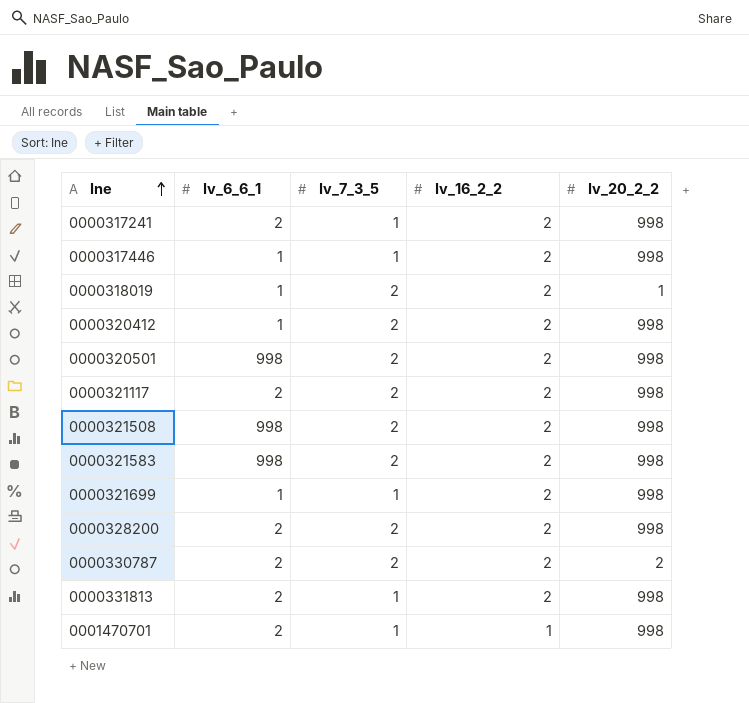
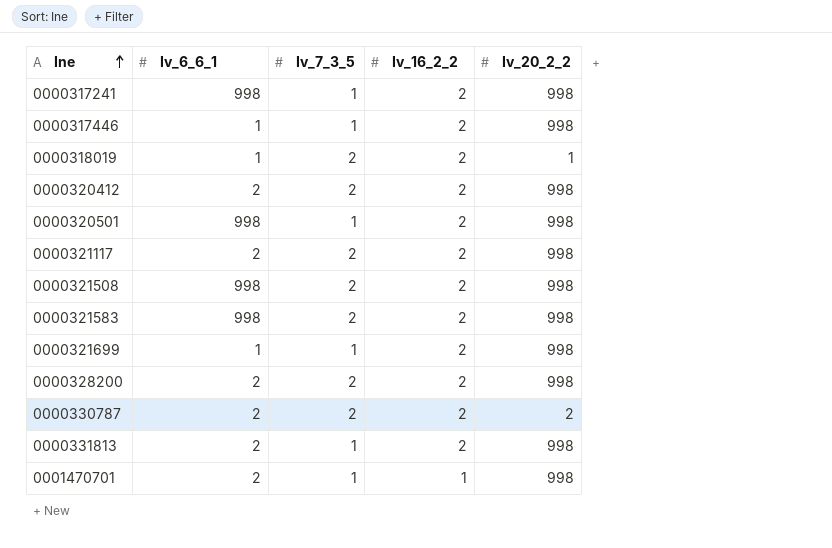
0000317241 | Iv_6_6_1: 2 -> 998
0000320412 | Iv_6_6_1: 1 -> 2
0000320501 | Iv_7_3_5: 2 -> 1

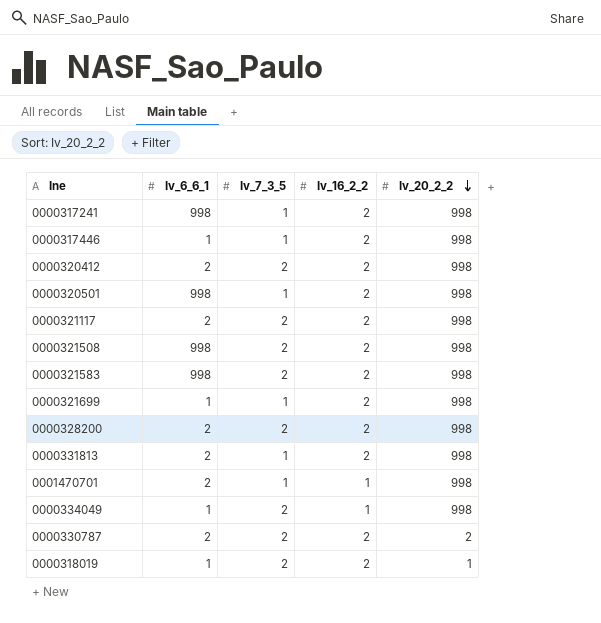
row order: Ine ascending -> Iv_20_2_2 descending
row 0000334049: none -> 1 | 2 | 1 | 998

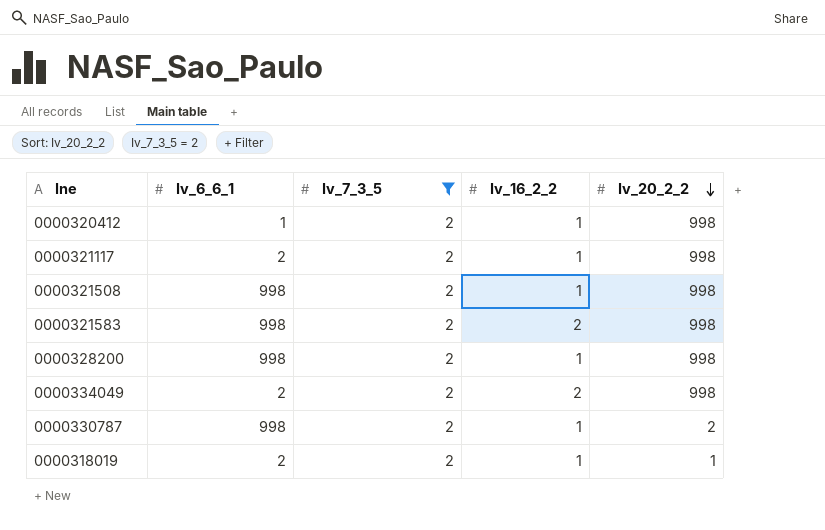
filter: none -> Iv_7_3_5 = 2
0000320412 | Iv_6_6_1: 2 -> 1
0000320412 | Iv_16_2_2: 2 -> 1
0000321117 | Iv_16_2_2: 2 -> 1
0000321508 | Iv_16_2_2: 2 -> 1
0000328200 | Iv_6_6_1: 2 -> 998
0000328200 | Iv_16_2_2: 2 -> 1
0000334049 | Iv_6_6_1: 1 -> 2
0000334049 | Iv_16_2_2: 1 -> 2
0000330787 | Iv_6_6_1: 2 -> 998
0000330787 | Iv_16_2_2: 2 -> 1
0000318019 | Iv_6_6_1: 1 -> 2
0000318019 | Iv_16_2_2: 2 -> 1

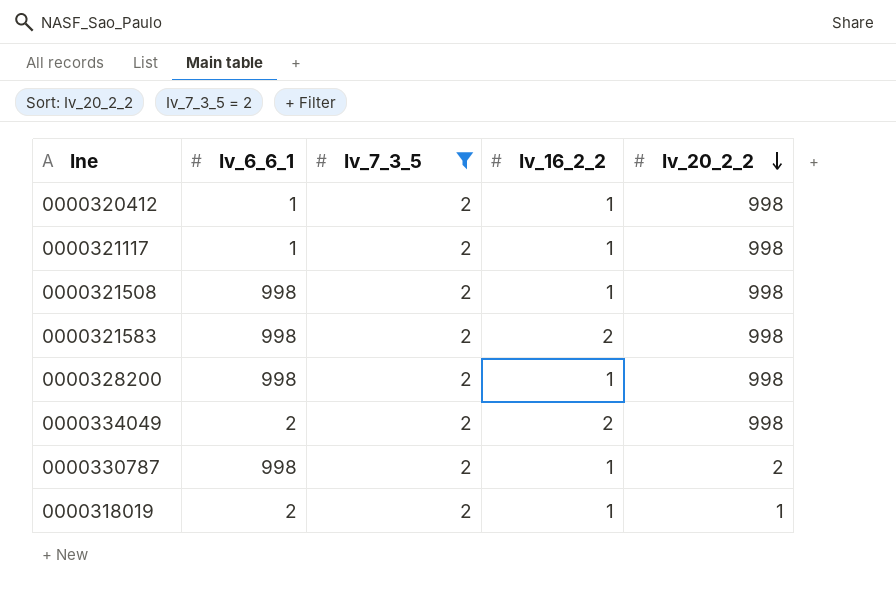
0000321117 | Iv_6_6_1: 2 -> 1

